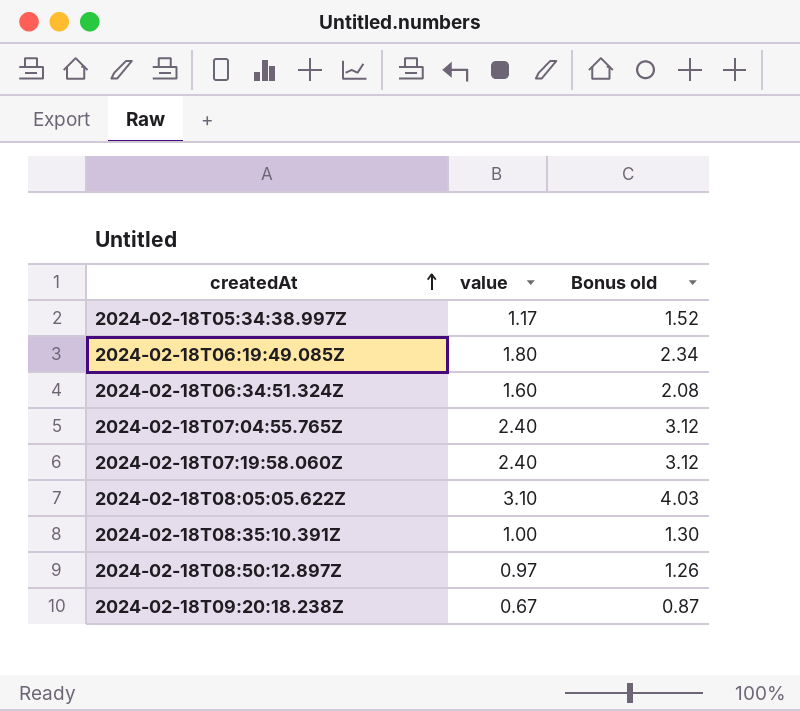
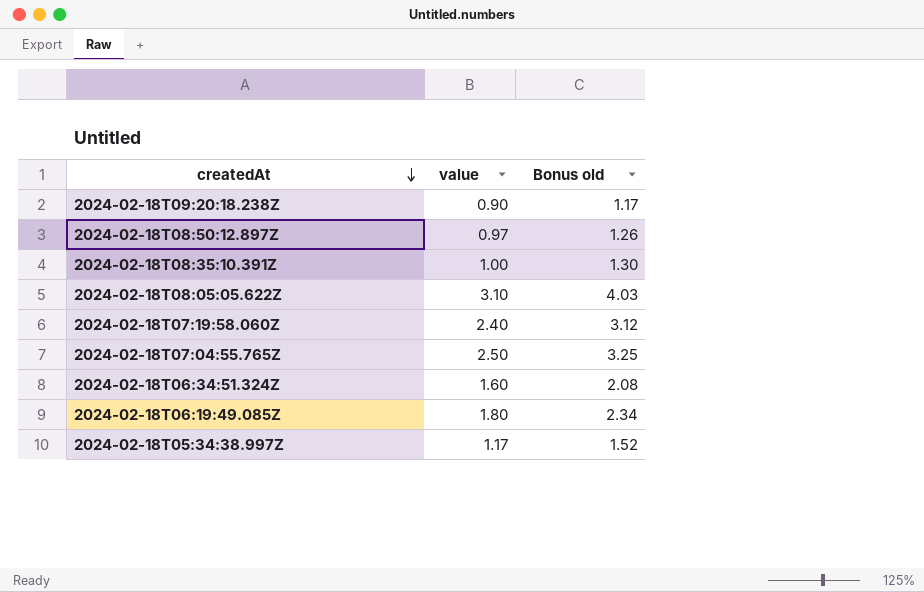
row order: createdAt ascending -> createdAt descending
2024-02-18T09:20:18.238Z | value: 0.67 -> 0.90
2024-02-18T09:20:18.238Z | Bonus old: 0.87 -> 1.17
2024-02-18T07:04:55.765Z | value: 2.40 -> 2.50
2024-02-18T07:04:55.765Z | Bonus old: 3.12 -> 3.25

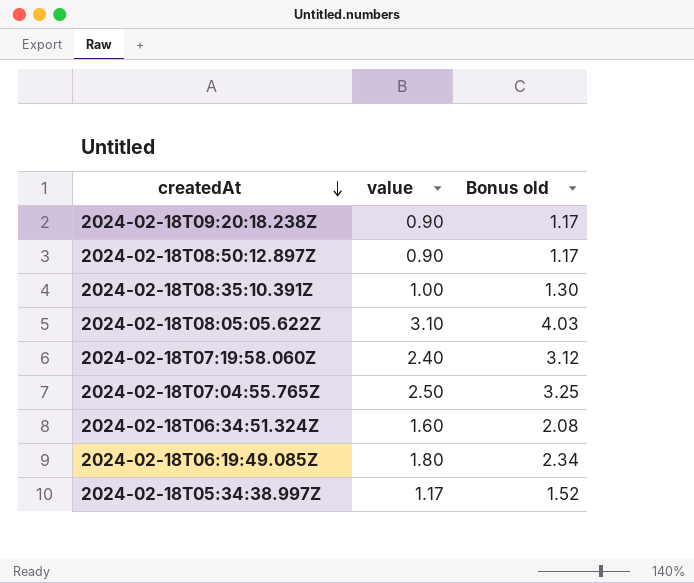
2024-02-18T08:50:12.897Z | value: 0.97 -> 0.90
2024-02-18T08:50:12.897Z | Bonus old: 1.26 -> 1.17

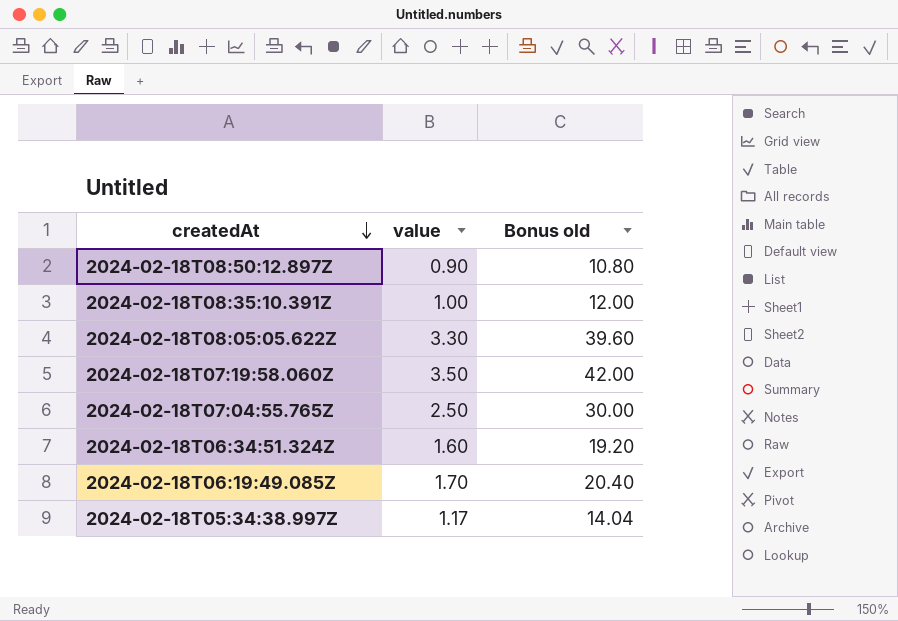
column Bonus old | formula: [value] * 1.3 -> [value] * 12
row 2024-02-18T09:20:18.238Z: 0.90 | 1.17 -> none
2024-02-18T08:05:05.622Z | value: 3.10 -> 3.30
2024-02-18T07:19:58.060Z | value: 2.40 -> 3.50
2024-02-18T06:19:49.085Z | value: 1.80 -> 1.70

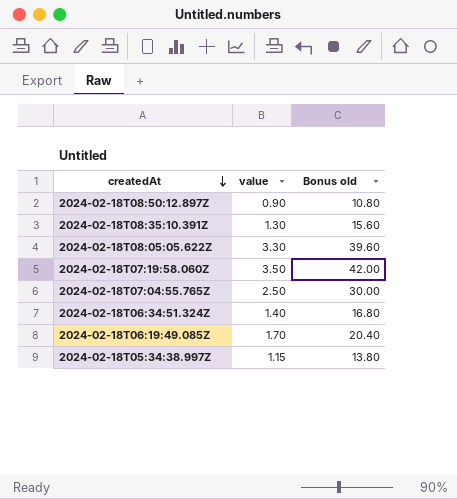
2024-02-18T08:35:10.391Z | value: 1.00 -> 1.30
2024-02-18T08:35:10.391Z | Bonus old: 12.00 -> 15.60
2024-02-18T06:34:51.324Z | value: 1.60 -> 1.40
2024-02-18T06:34:51.324Z | Bonus old: 19.20 -> 16.80
2024-02-18T05:34:38.997Z | value: 1.17 -> 1.15
2024-02-18T05:34:38.997Z | Bonus old: 14.04 -> 13.80

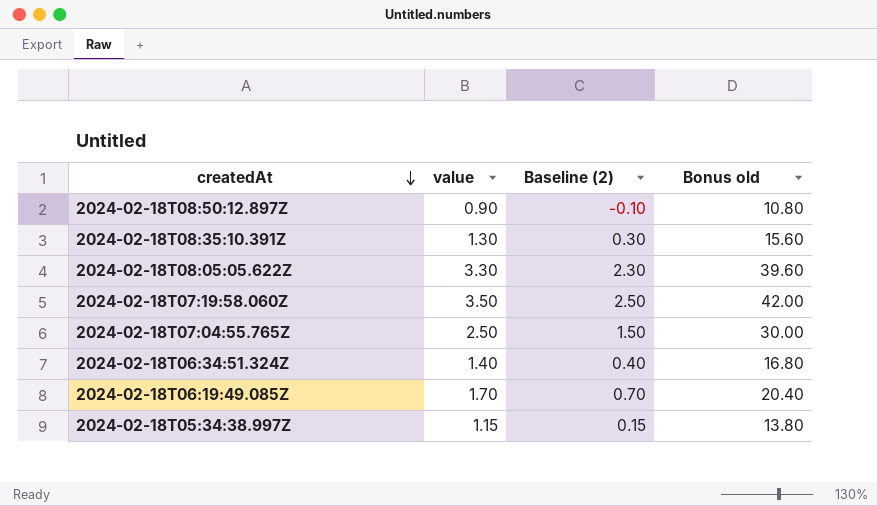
column Baseline (2) | formula: none -> [value] - 1

